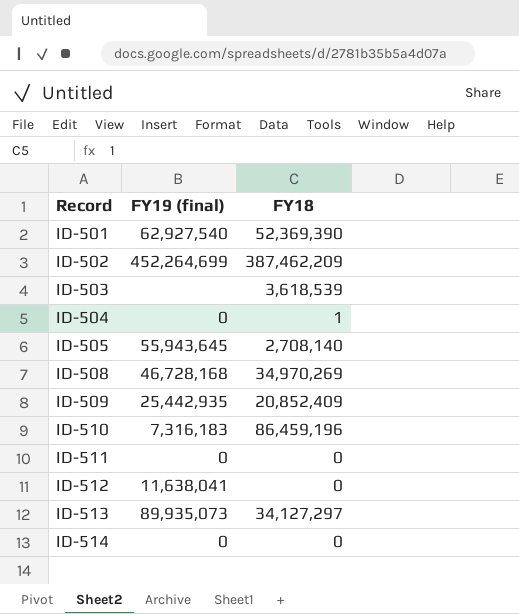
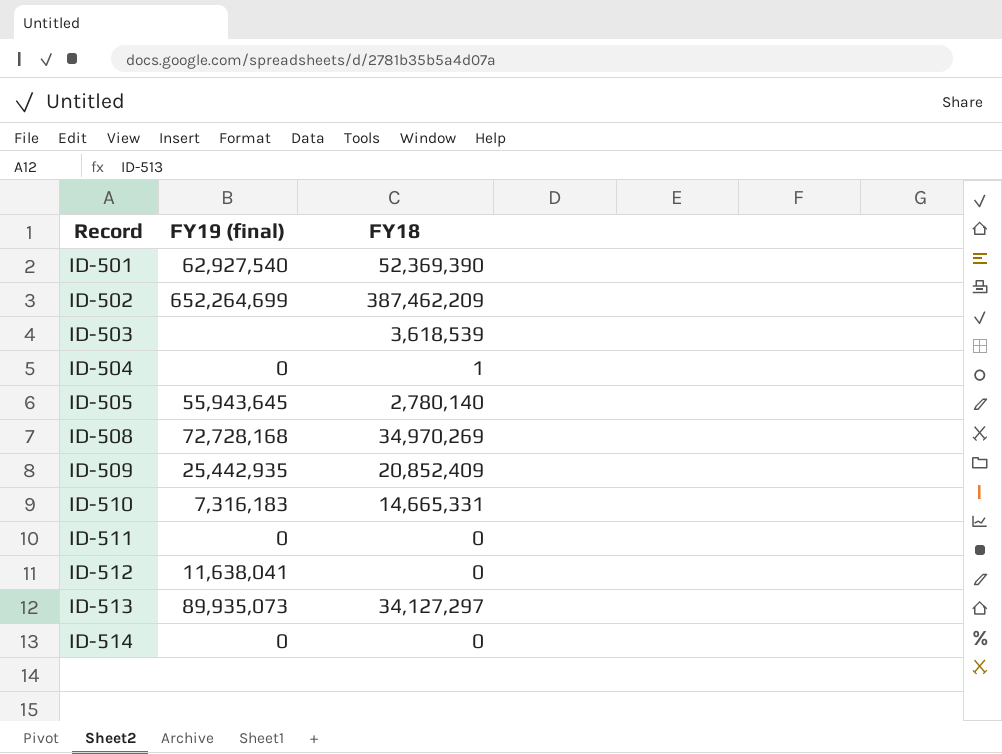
ID-502 | FY19 (final): 452,264,699 -> 652,264,699
ID-505 | FY18: 2,708,140 -> 2,780,140
ID-508 | FY19 (final): 46,728,168 -> 72,728,168
ID-510 | FY18: 86,459,196 -> 14,665,331

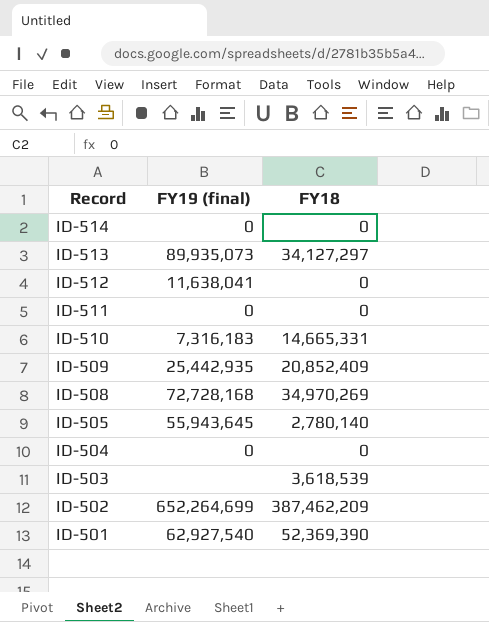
row order: Record ascending -> Record descending
ID-504 | FY18: 1 -> 0

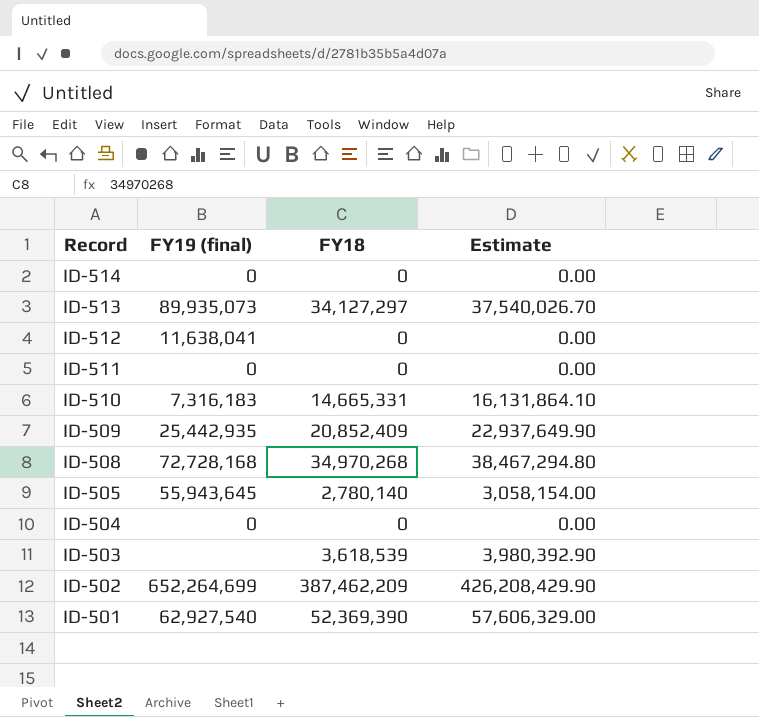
column Estimate | formula: none -> [FY18] * 1.1
ID-508 | FY18: 34,970,269 -> 34,970,268

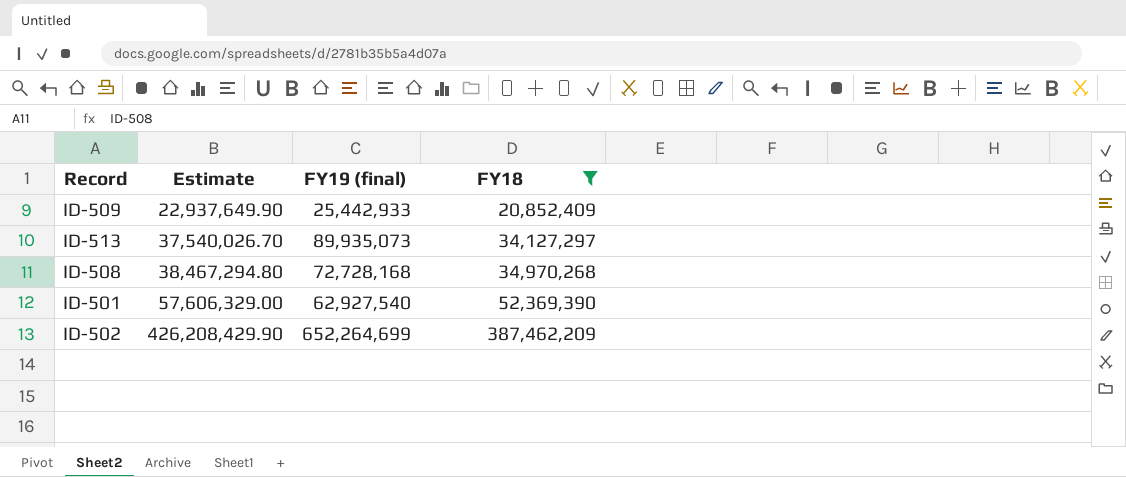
filter: none -> FY18 >= 20,852,409
row order: Record descending -> Estimate ascending
column Estimate | position: 4 -> 2
ID-509 | FY19 (final): 25,442,935 -> 25,442,933

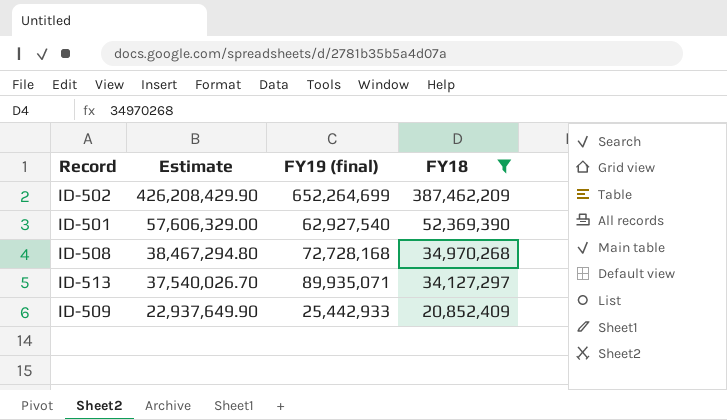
row order: Estimate ascending -> Estimate descending
ID-513 | FY19 (final): 89,935,073 -> 89,935,071

